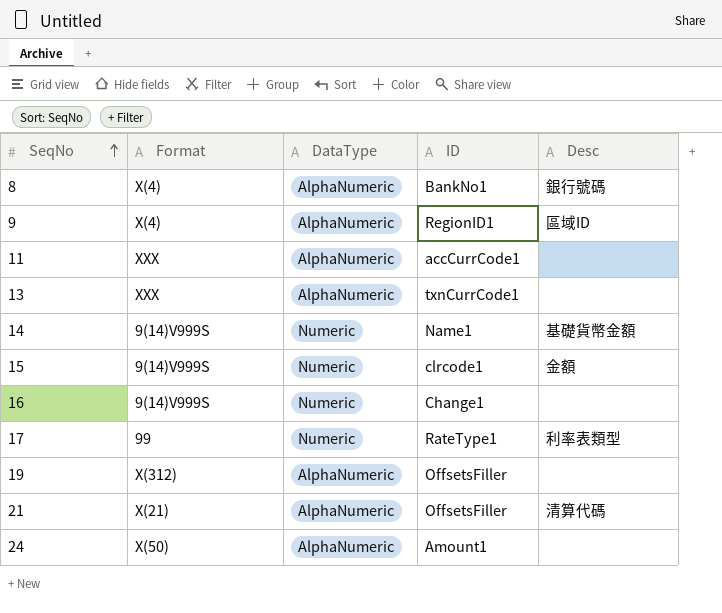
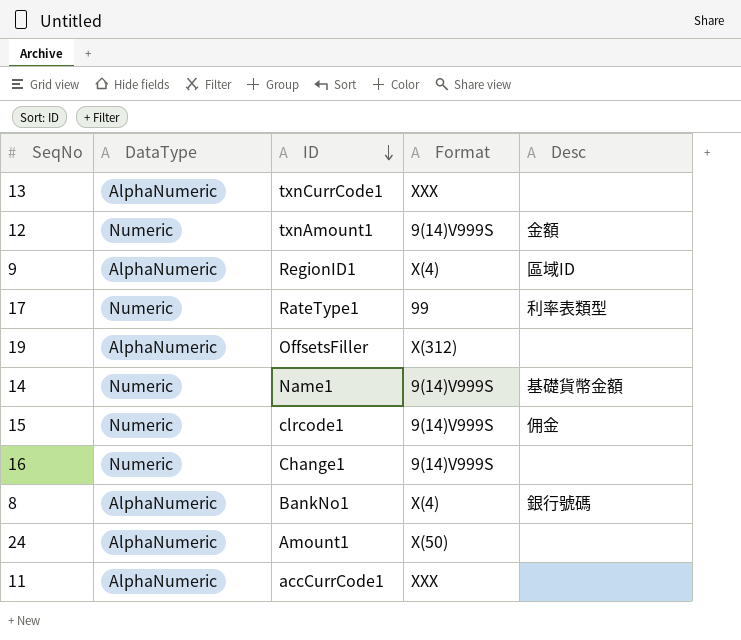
row order: SeqNo ascending -> ID descending
column Format | position: 2 -> 4
row 21: X(21) | AlphaNumeric | OffsetsFiller | 清算代碼 -> none
row 12: none -> Numeric | txnAmount1 | 9(14)V999S | 金額
15 | Desc: 金額 -> 佣金

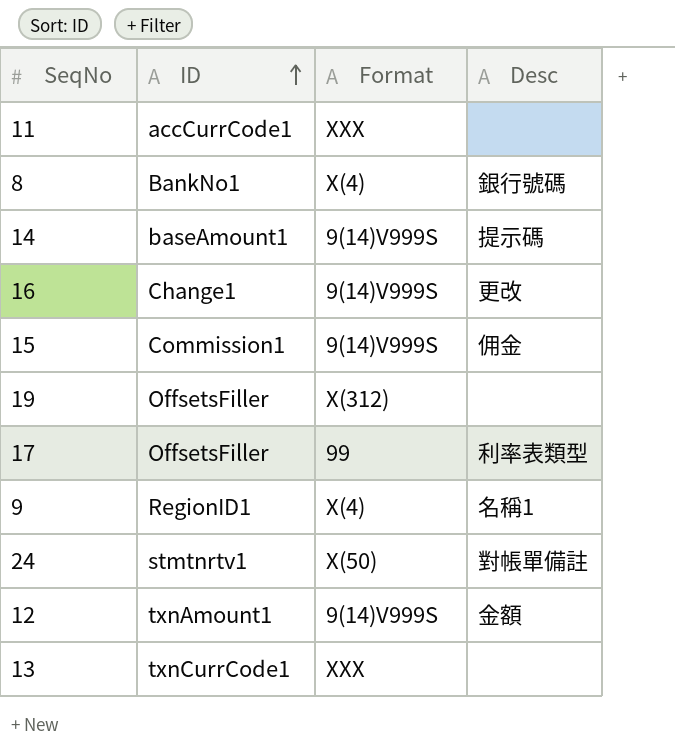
row order: ID descending -> ID ascending
column DataType | position: 2 -> none
14 | ID: Name1 -> baseAmount1
14 | Desc: 基礎貨幣金額 -> 提示碼
16 | Desc: none -> 更改
15 | ID: clrcode1 -> Commission1
17 | ID: RateType1 -> OffsetsFiller
9 | Desc: 區域ID -> 名稱1
24 | ID: Amount1 -> stmtnrtv1
24 | Desc: none -> 對帳單備註

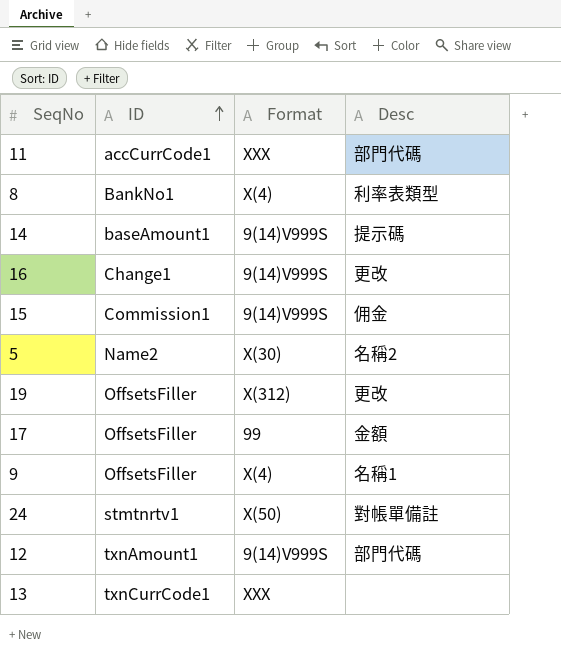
11 | Desc: none -> 部門代碼
8 | Desc: 銀行號碼 -> 利率表類型
row 5: none -> Name2 | X(30) | 名稱2
19 | Desc: none -> 更改
17 | Desc: 利率表類型 -> 金額
9 | ID: RegionID1 -> OffsetsFiller
12 | Desc: 金額 -> 部門代碼

